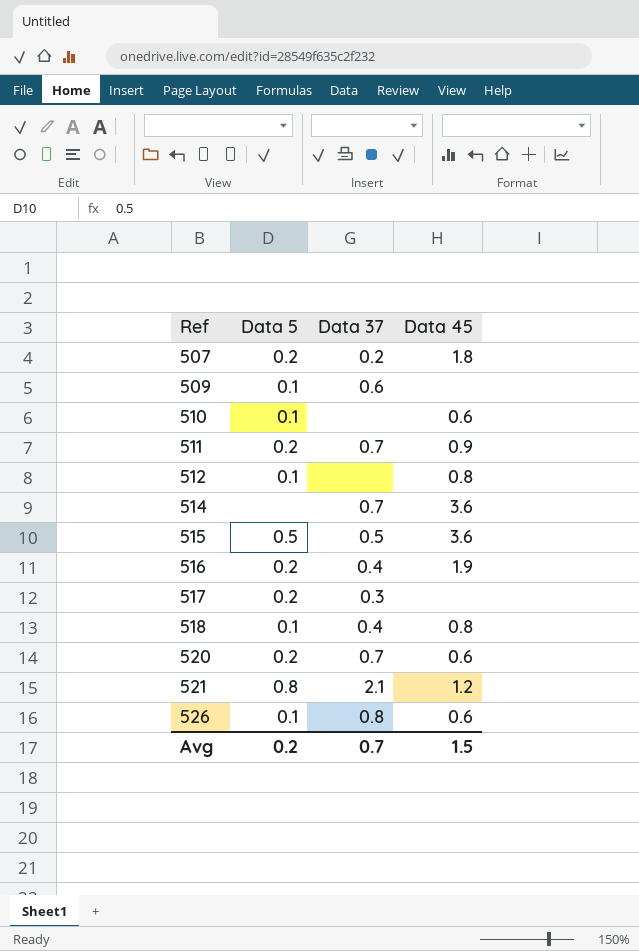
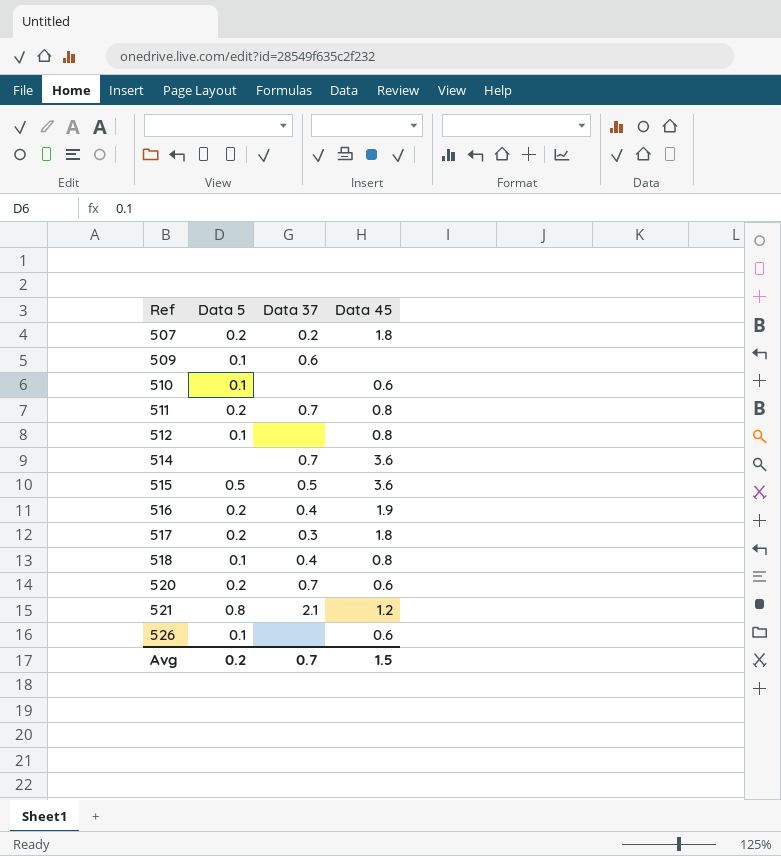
511 | Data 45: 0.9 -> 0.8
517 | Data 45: none -> 1.8
526 | Data 37: 0.8 -> none

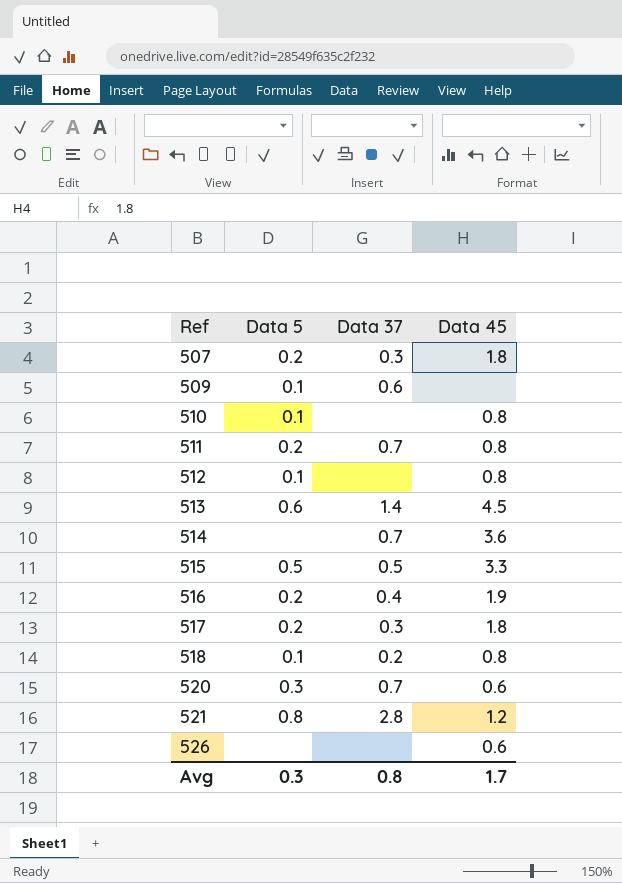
507 | Data 37: 0.2 -> 0.3
510 | Data 45: 0.6 -> 0.8
row 513: none -> 0.6 | 1.4 | 4.5
515 | Data 45: 3.6 -> 3.3
518 | Data 37: 0.4 -> 0.2
520 | Data 5: 0.2 -> 0.3
521 | Data 37: 2.1 -> 2.8
526 | Data 5: 0.1 -> none
Avg | Data 5: 0.2 -> 0.3
Avg | Data 37: 0.7 -> 0.8
Avg | Data 45: 1.5 -> 1.7

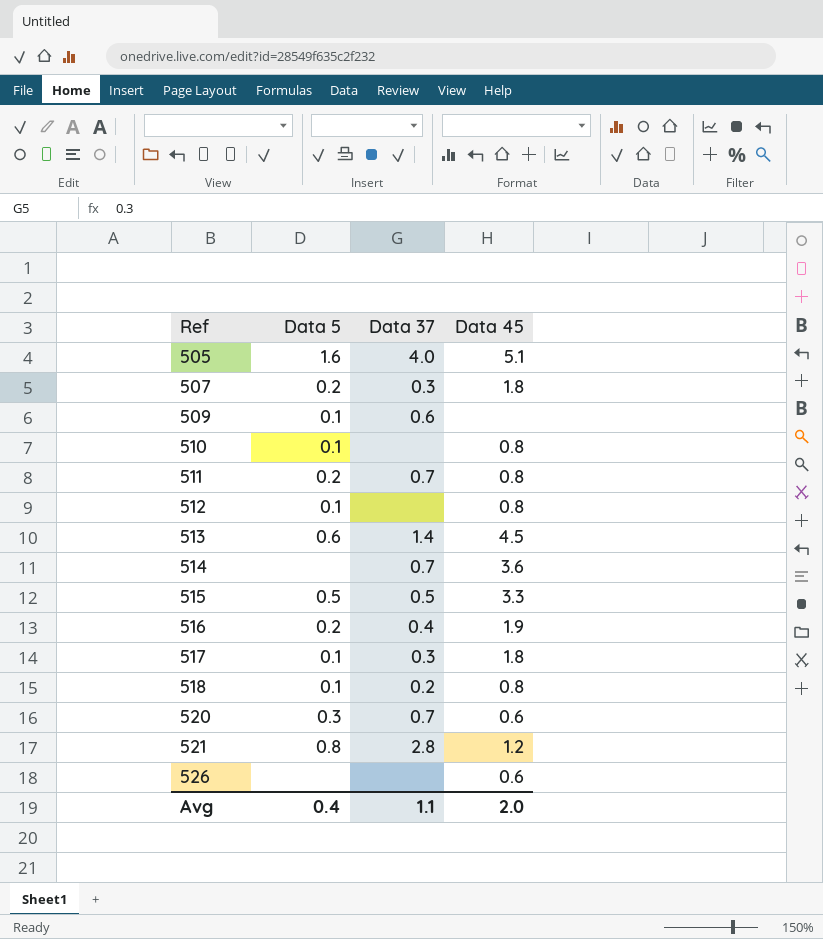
row 505: none -> 1.6 | 4.0 | 5.1
517 | Data 5: 0.2 -> 0.1
Avg | Data 5: 0.3 -> 0.4
Avg | Data 37: 0.8 -> 1.1
Avg | Data 45: 1.7 -> 2.0

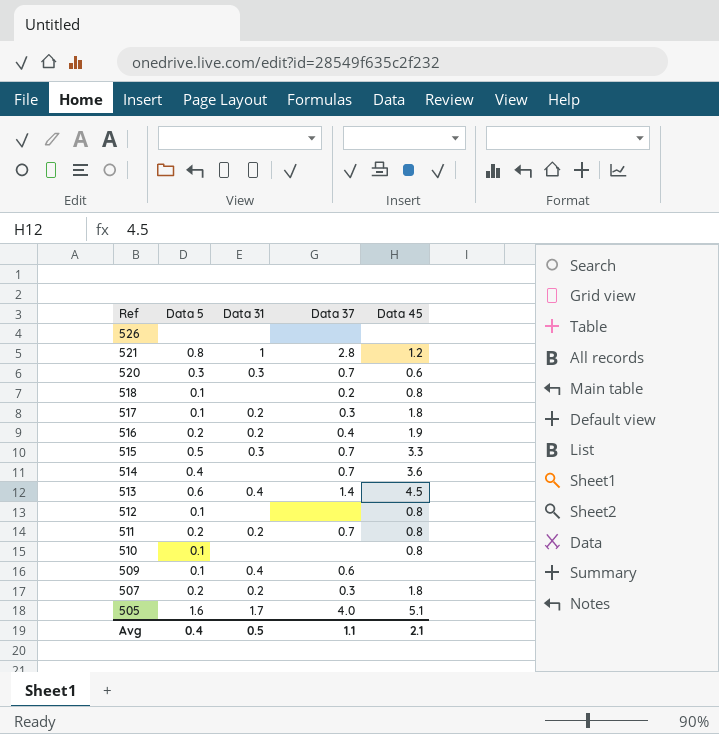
row order: Ref ascending -> Ref descending
column Data 31 | position: none -> 3
526 | Data 45: 0.6 -> none
515 | Data 37: 0.5 -> 0.7
514 | Data 5: none -> 0.4
Avg | Data 45: 2.0 -> 2.1

